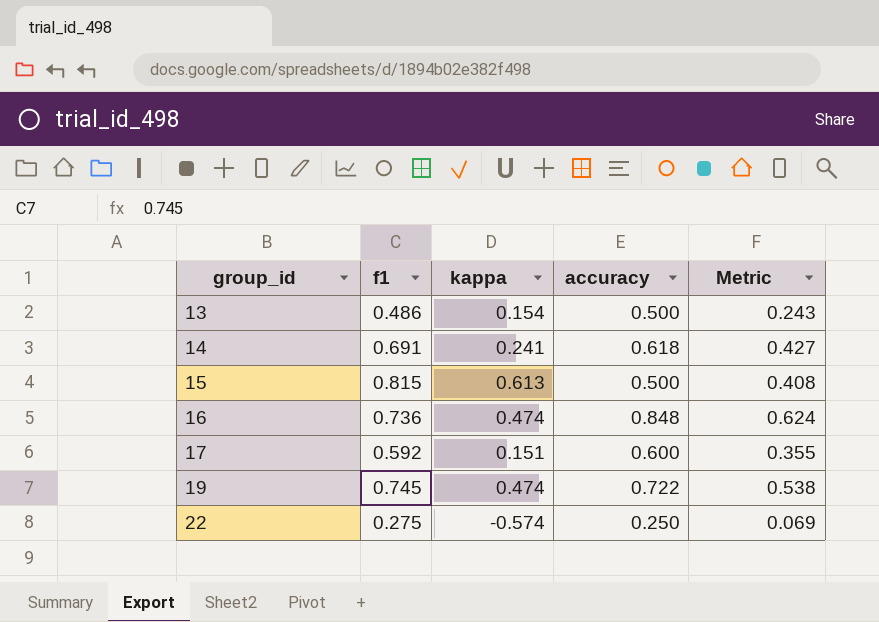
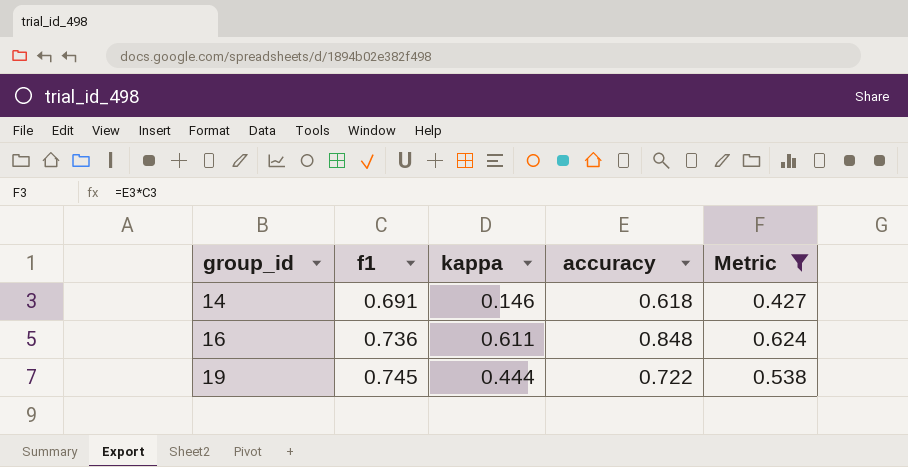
filter: none -> Metric >= 0.427
14 | kappa: 0.241 -> 0.146
16 | kappa: 0.474 -> 0.611
19 | kappa: 0.474 -> 0.444

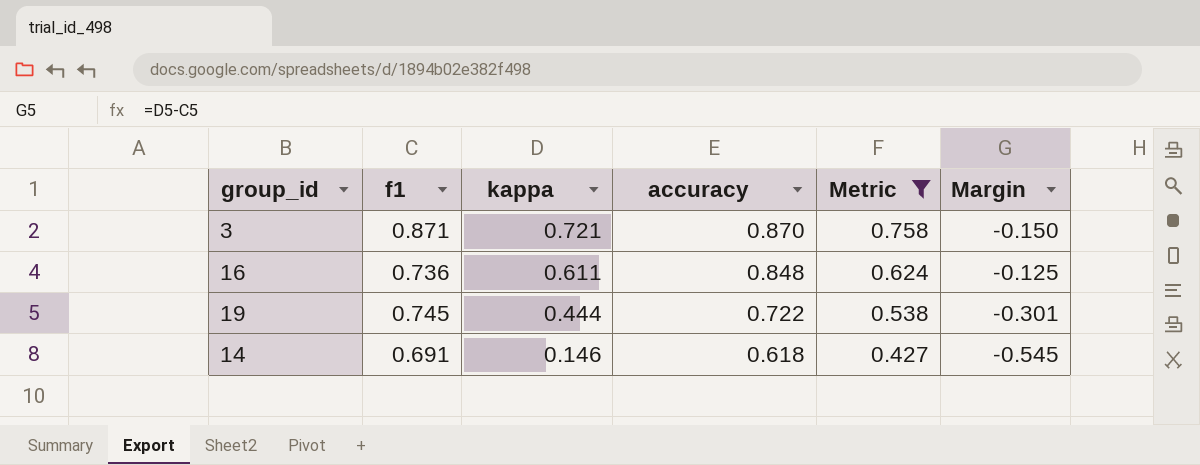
row order: group_id ascending -> kappa descending
column Margin | formula: none -> [kappa] - [f1]
row 3: none -> 0.871 | 0.721 | 0.870 | 0.758 | -0.150

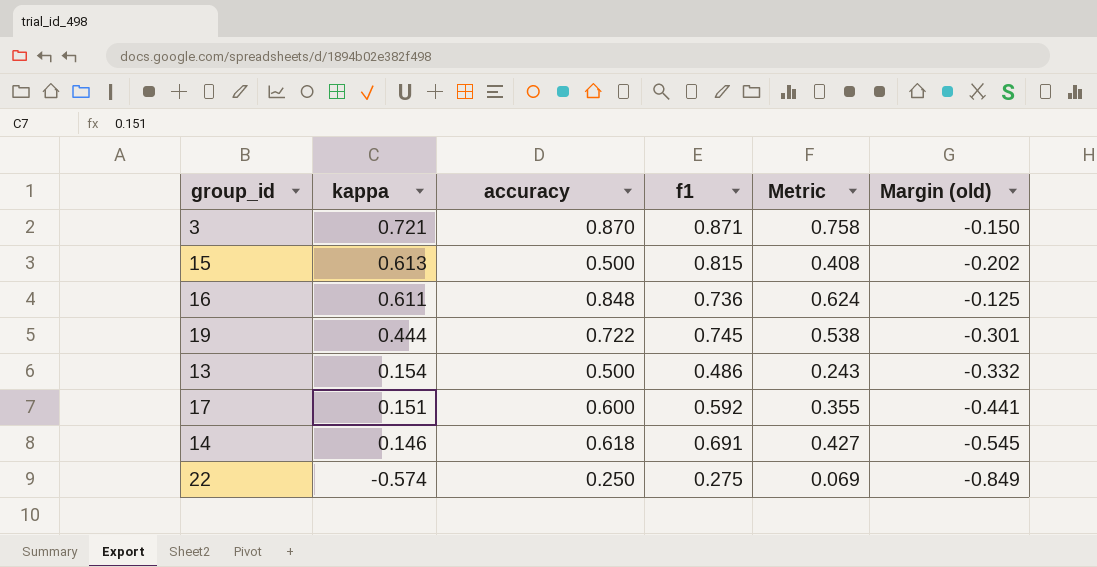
filter: Metric >= 0.427 -> none
column f1 | position: 2 -> 4
column name: Margin -> Margin (old)

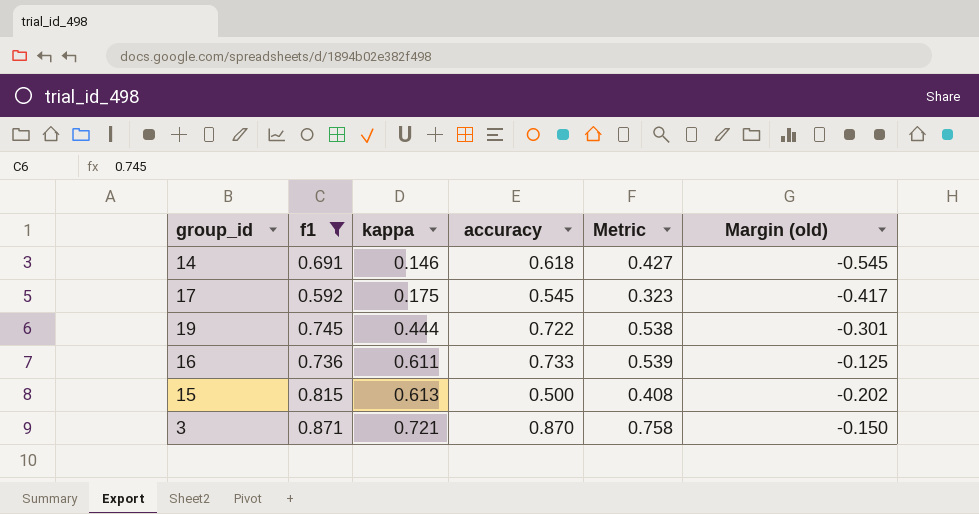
filter: none -> f1 >= 0.592
row order: kappa descending -> kappa ascending
column f1 | position: 4 -> 2
17 | kappa: 0.151 -> 0.175
17 | accuracy: 0.600 -> 0.545
17 | Metric: 0.355 -> 0.323
17 | Margin (old): -0.441 -> -0.417
16 | accuracy: 0.848 -> 0.733
16 | Metric: 0.624 -> 0.539

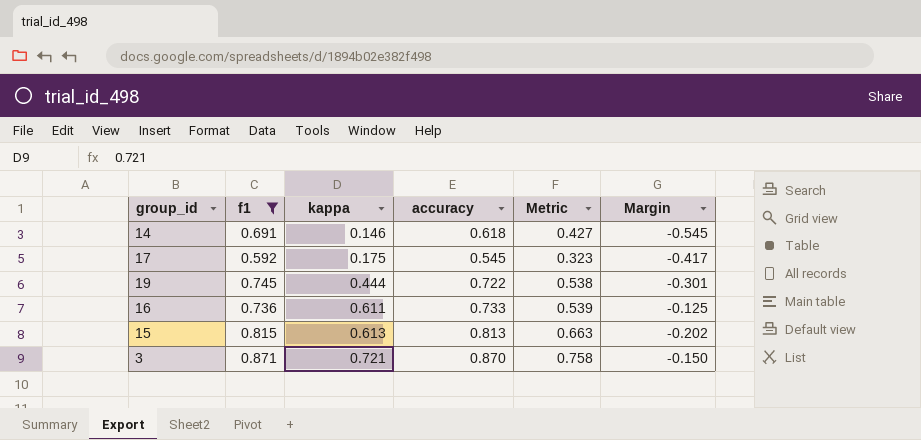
column name: Margin (old) -> Margin
15 | accuracy: 0.500 -> 0.813
15 | Metric: 0.408 -> 0.663

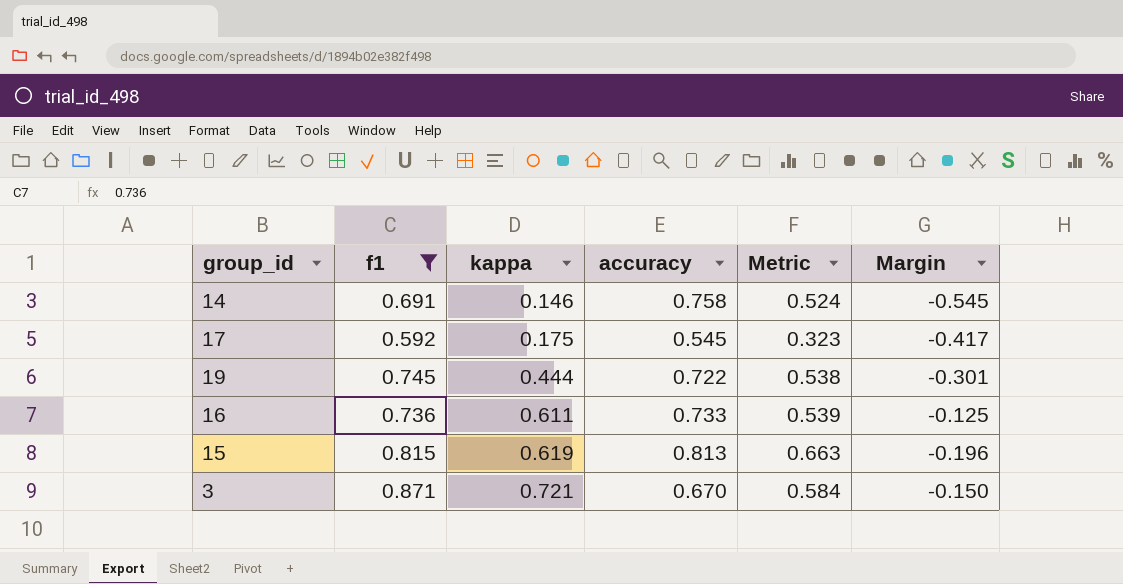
14 | accuracy: 0.618 -> 0.758
14 | Metric: 0.427 -> 0.524
15 | kappa: 0.613 -> 0.619
15 | Margin: -0.202 -> -0.196
3 | accuracy: 0.870 -> 0.670
3 | Metric: 0.758 -> 0.584

